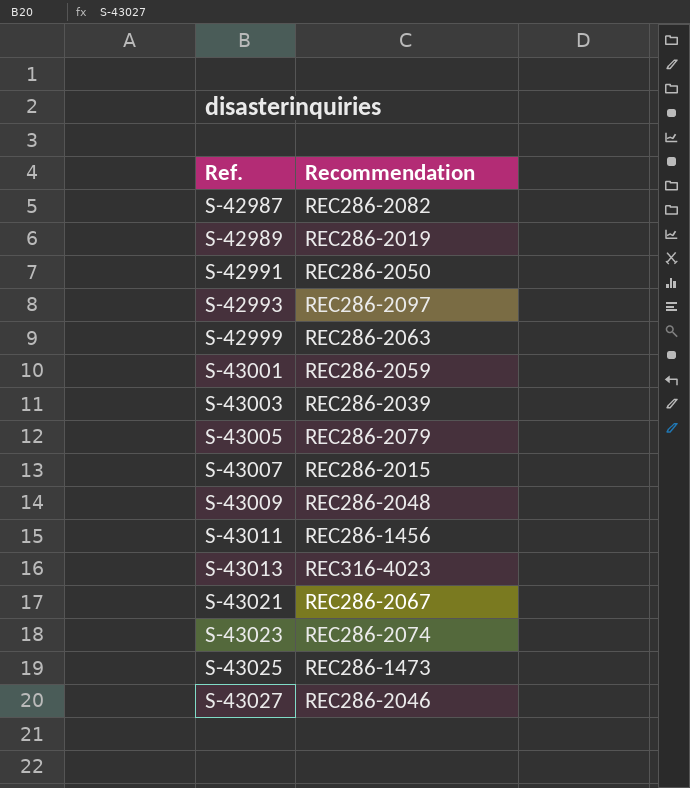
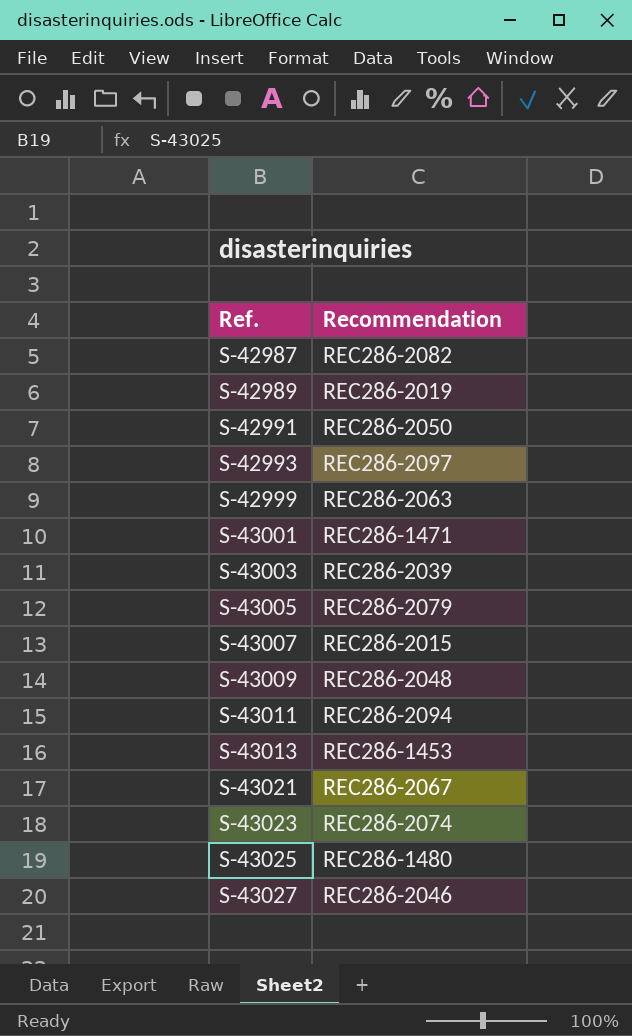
S-43001 | Recommendation: REC286-2059 -> REC286-1471
S-43011 | Recommendation: REC286-1456 -> REC286-2094
S-43013 | Recommendation: REC316-4023 -> REC286-1453
S-43025 | Recommendation: REC286-1473 -> REC286-1480

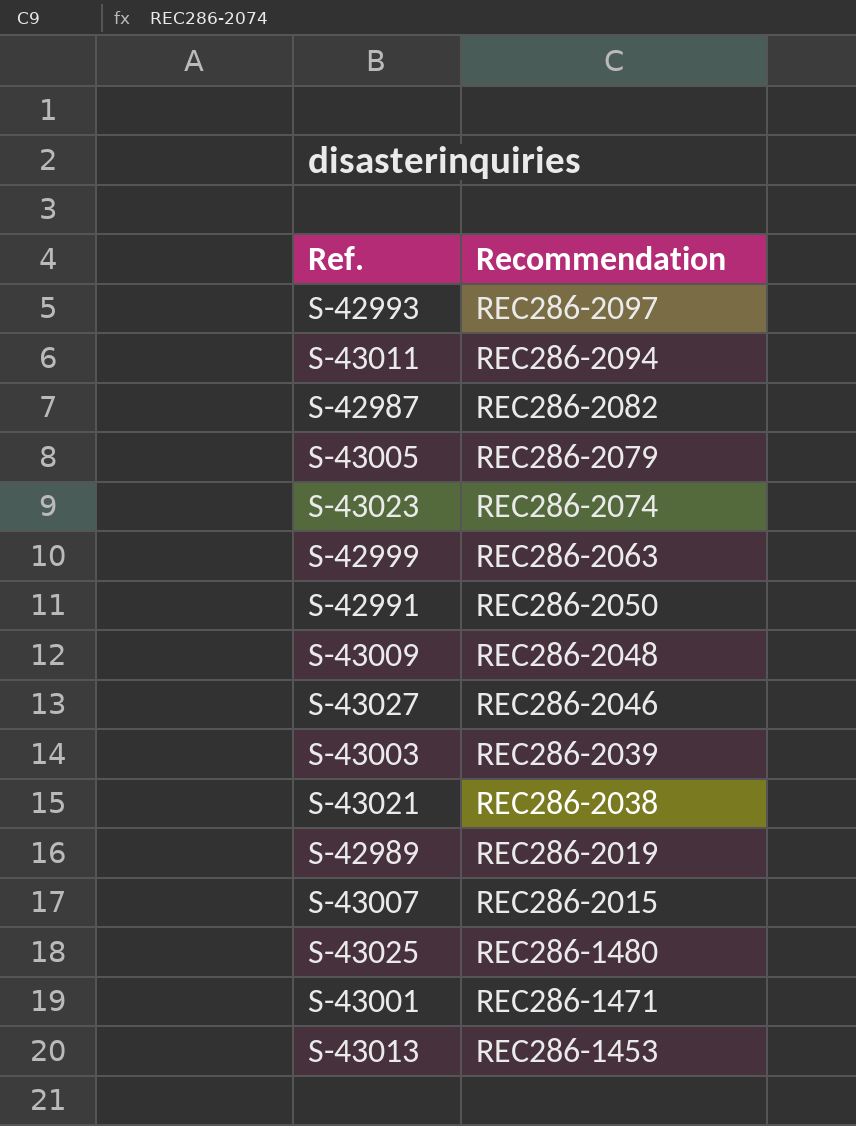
row order: Ref. ascending -> Recommendation descending
S-43021 | Recommendation: REC286-2067 -> REC286-2038

